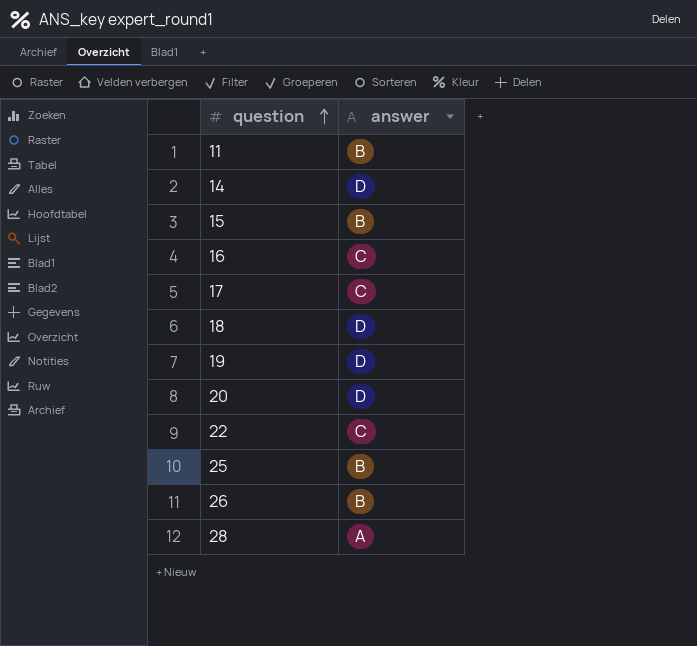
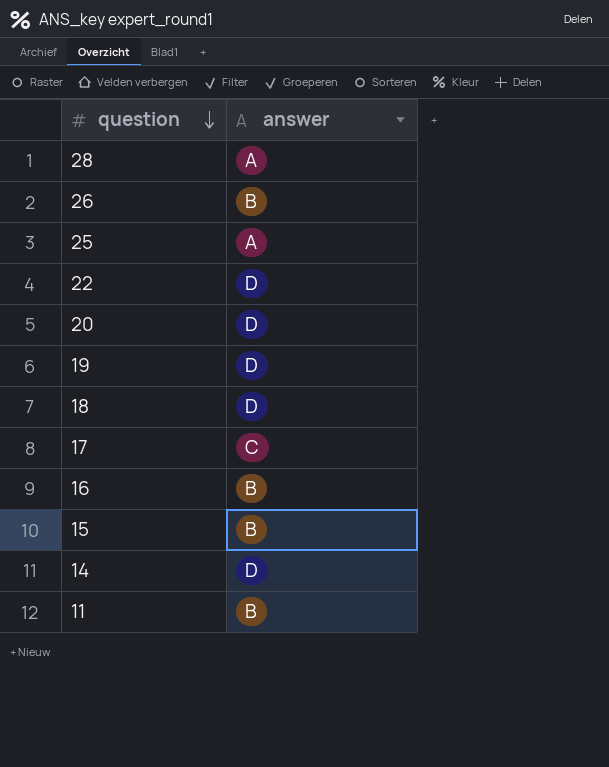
row order: question ascending -> question descending
25 | answer: B -> A
22 | answer: C -> D
16 | answer: C -> B

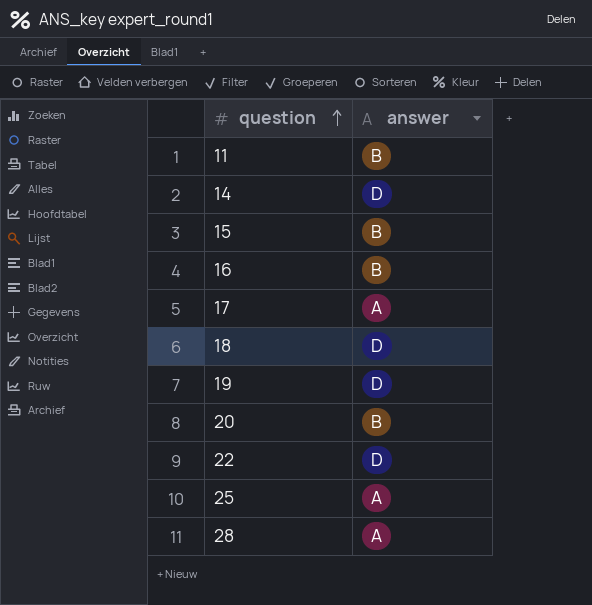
row order: question descending -> question ascending
row 26: B -> none
17 | answer: C -> A
20 | answer: D -> B

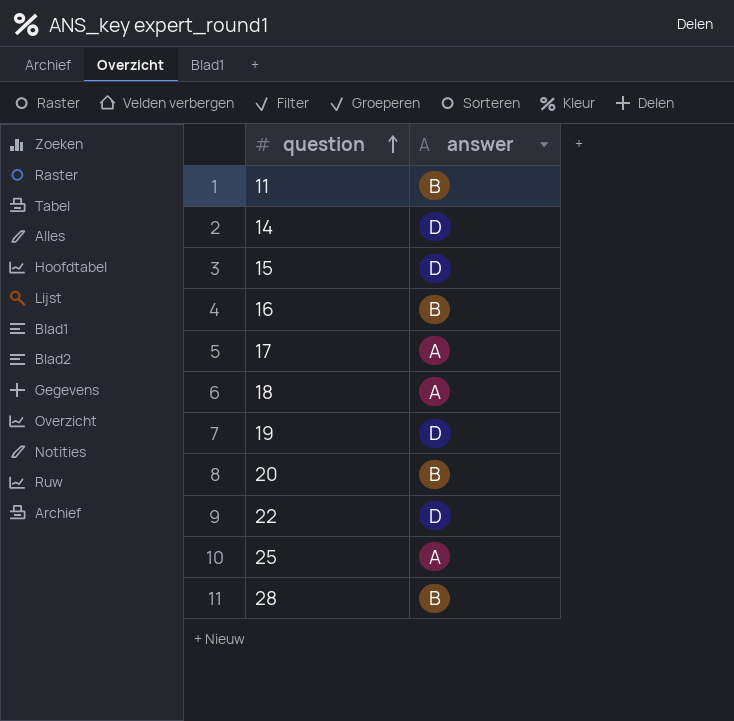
15 | answer: B -> D
18 | answer: D -> A
28 | answer: A -> B

